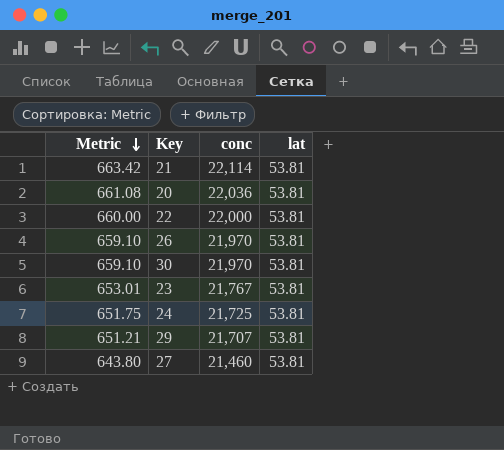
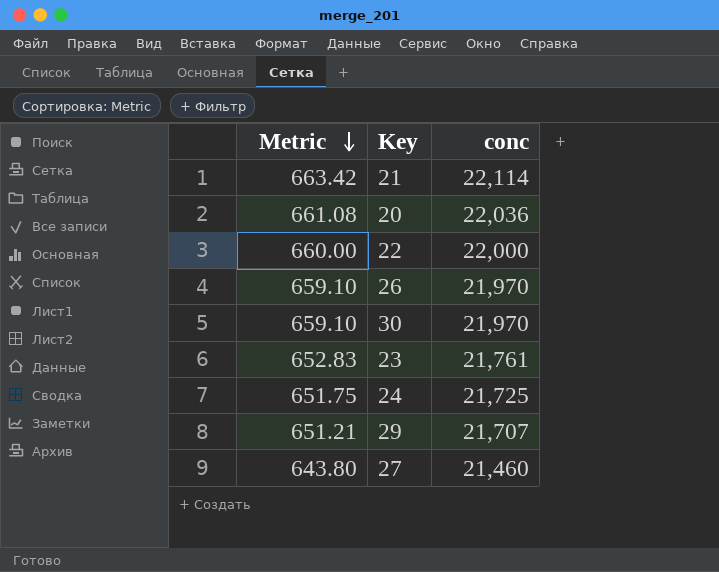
column lat | position: 4 -> none
23 | Metric: 653.01 -> 652.83
23 | conc: 21,767 -> 21,761

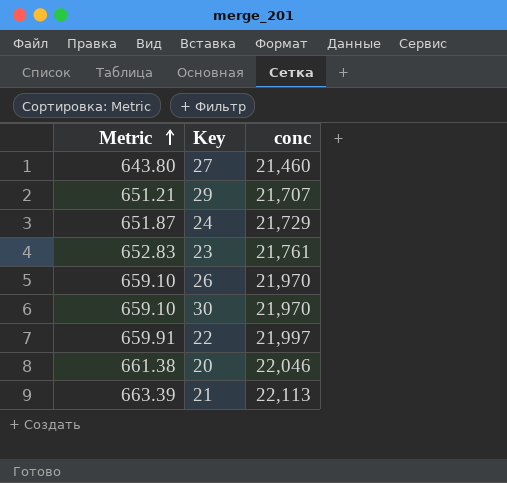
row order: Metric descending -> Metric ascending
24 | Metric: 651.75 -> 651.87
24 | conc: 21,725 -> 21,729
22 | Metric: 660.00 -> 659.91
22 | conc: 22,000 -> 21,997
20 | Metric: 661.08 -> 661.38
20 | conc: 22,036 -> 22,046
21 | Metric: 663.42 -> 663.39
21 | conc: 22,114 -> 22,113

